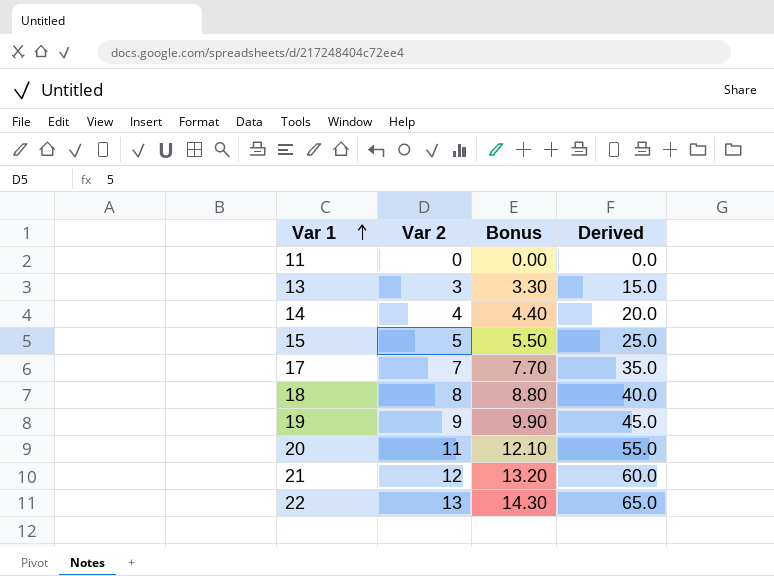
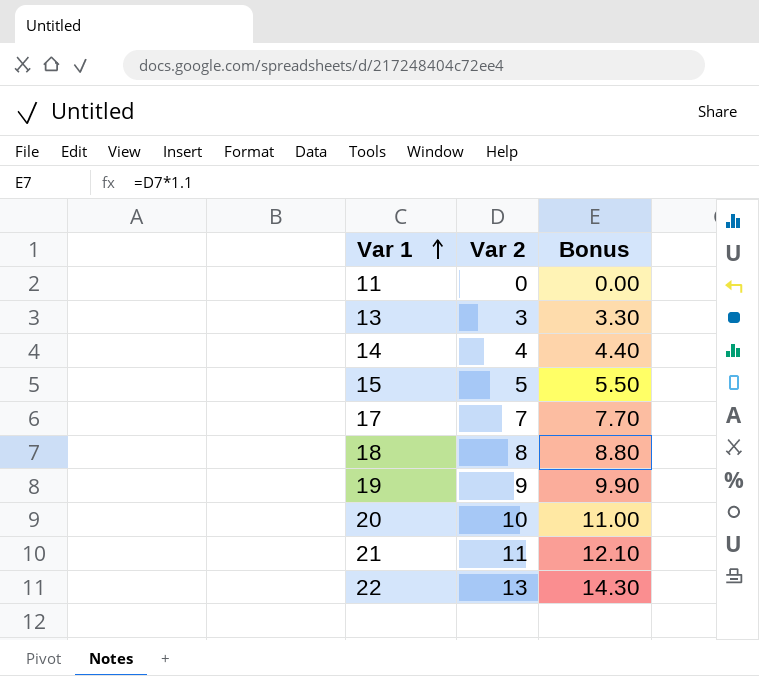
column Derived | formula: [Var 2] * 5 -> none
20 | Var 2: 11 -> 10
20 | Bonus: 12.10 -> 11.00
21 | Var 2: 12 -> 11
21 | Bonus: 13.20 -> 12.10

